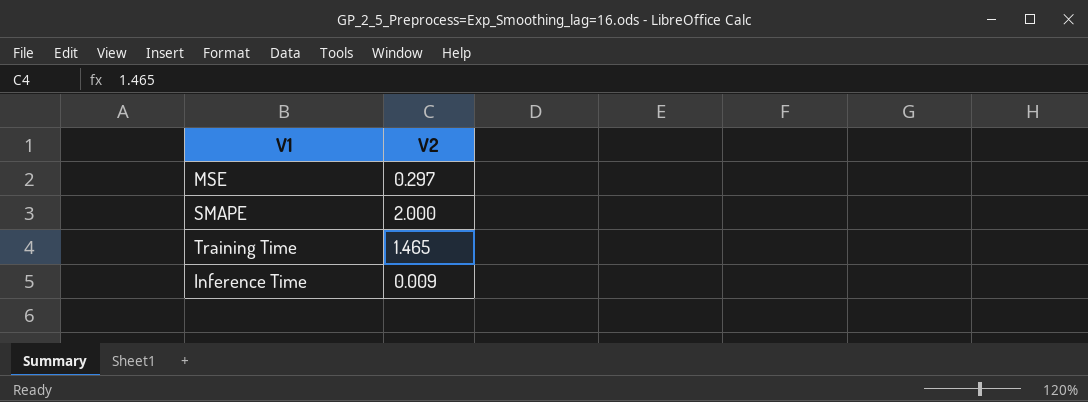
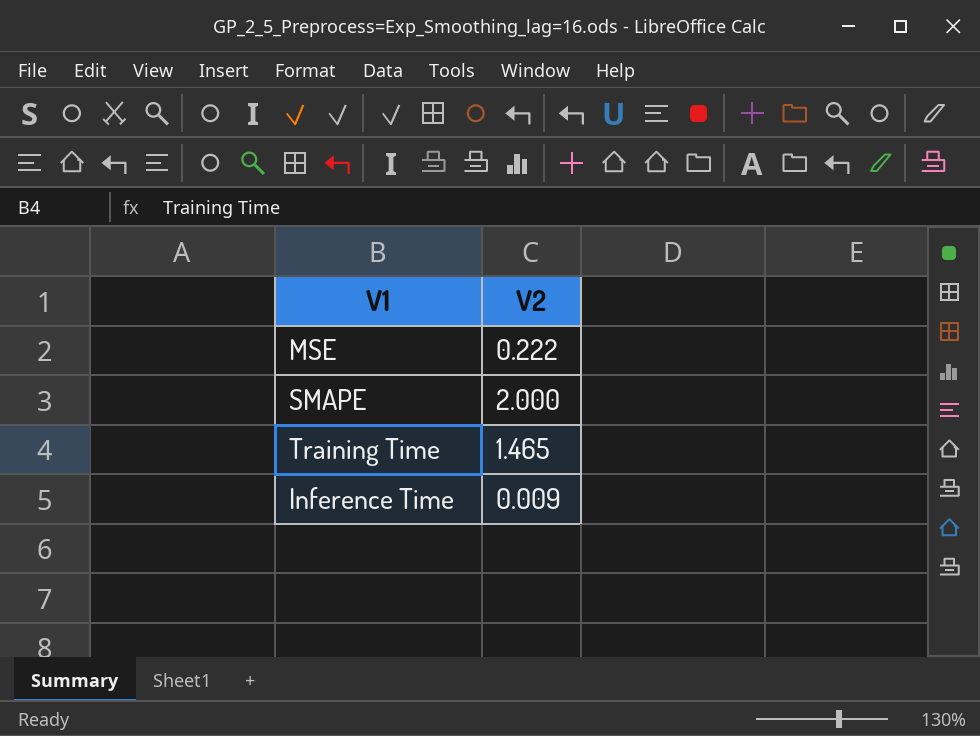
MSE | V2: 0.297 -> 0.222

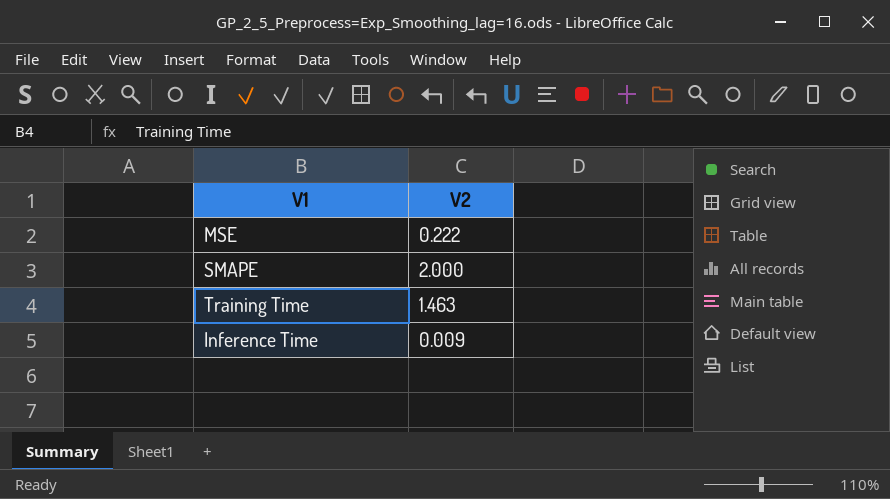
Training Time | V2: 1.465 -> 1.463

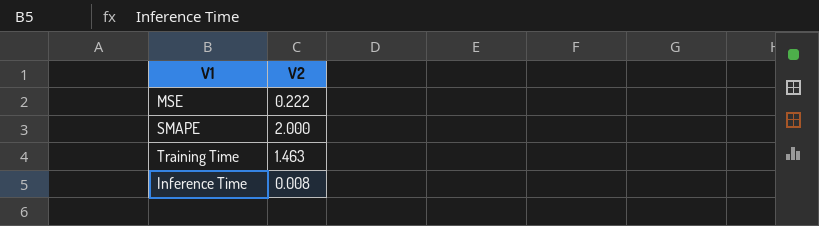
Inference Time | V2: 0.009 -> 0.008

